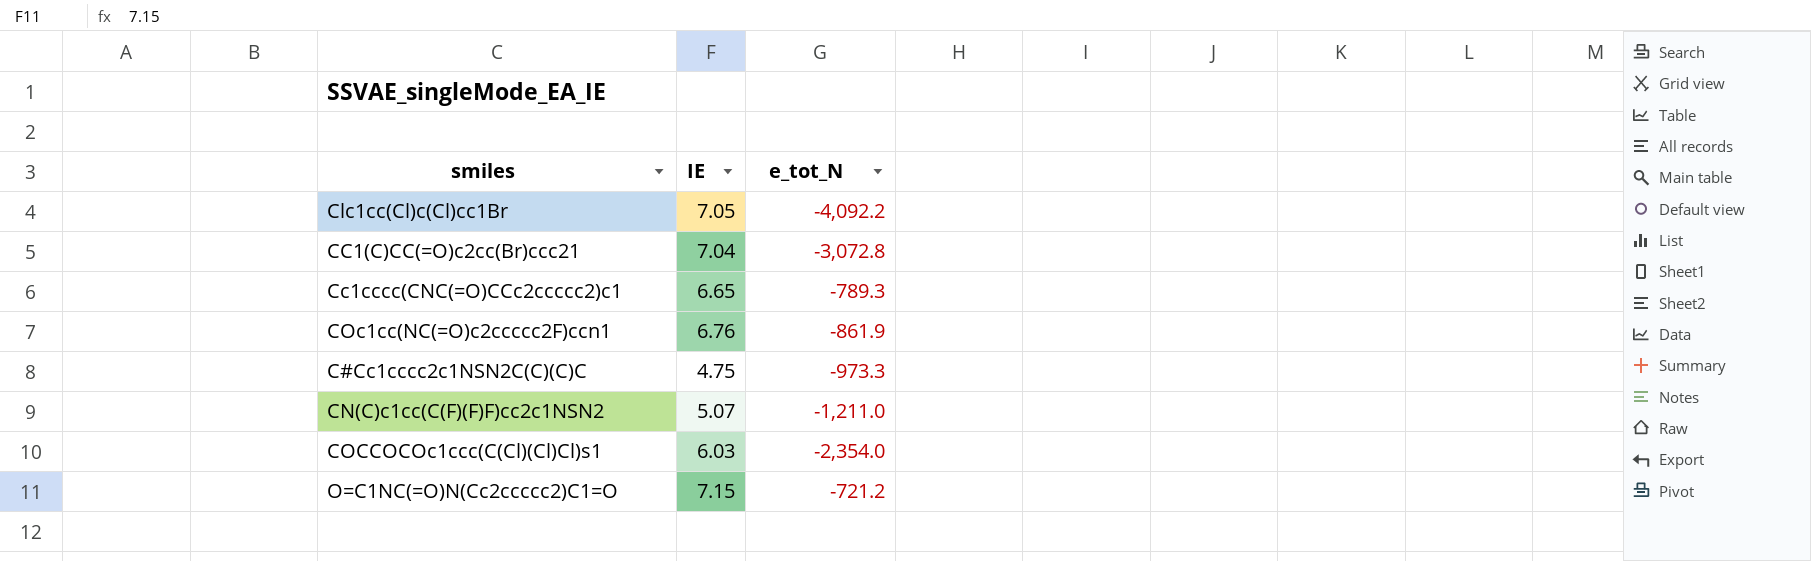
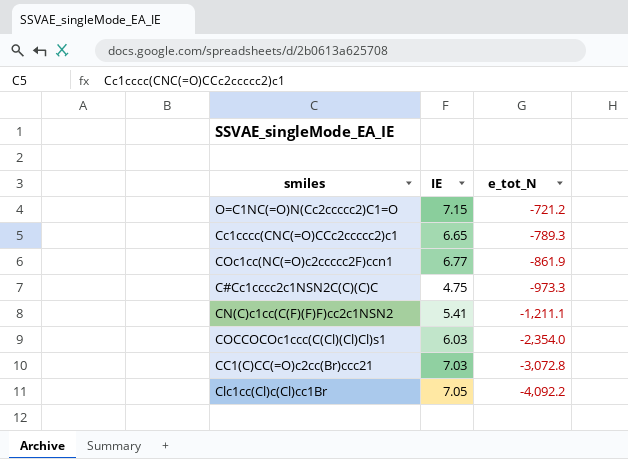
row order: none -> e_tot_N descending
COc1cc(NC(=O)c2ccccc2F)ccn1 | IE: 6.76 -> 6.77
CN(C)c1cc(C(F)(F)F)cc2c1NSN2 | IE: 5.07 -> 5.41
CN(C)c1cc(C(F)(F)F)cc2c1NSN2 | e_tot_N: -1,211.0 -> -1,211.1
CC1(C)CC(=O)c2cc(Br)ccc21 | IE: 7.04 -> 7.03

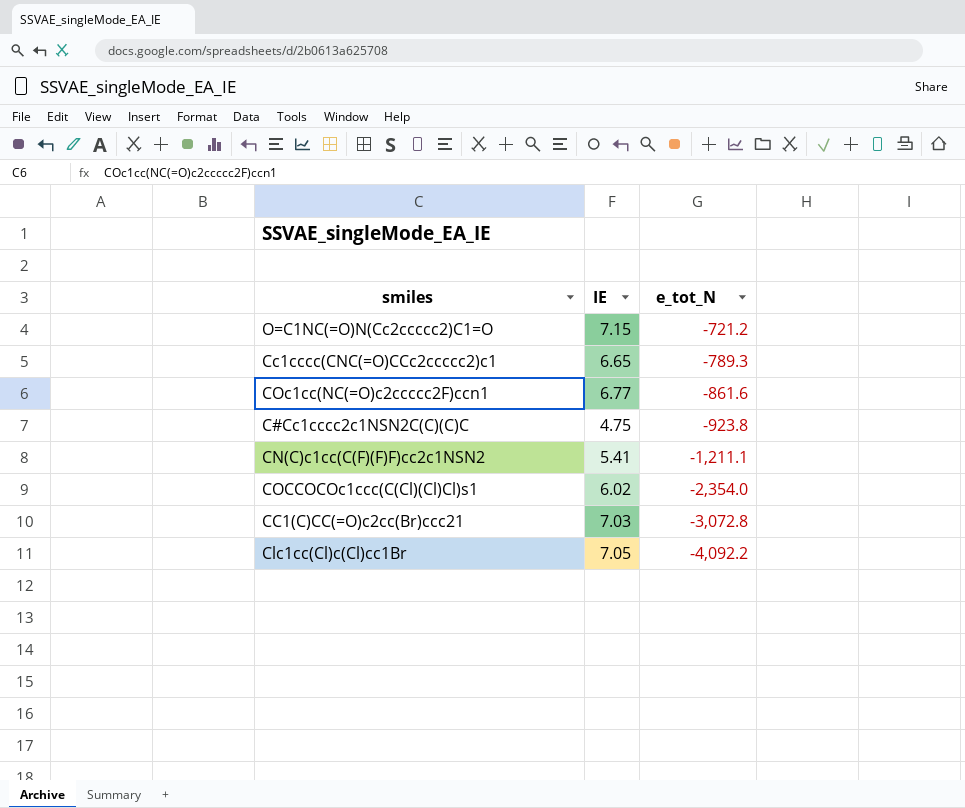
COc1cc(NC(=O)c2ccccc2F)ccn1 | e_tot_N: -861.9 -> -861.6
C#Cc1cccc2c1NSN2C(C)(C)C | e_tot_N: -973.3 -> -923.8
COCCOCOc1ccc(C(Cl)(Cl)Cl)s1 | IE: 6.03 -> 6.02

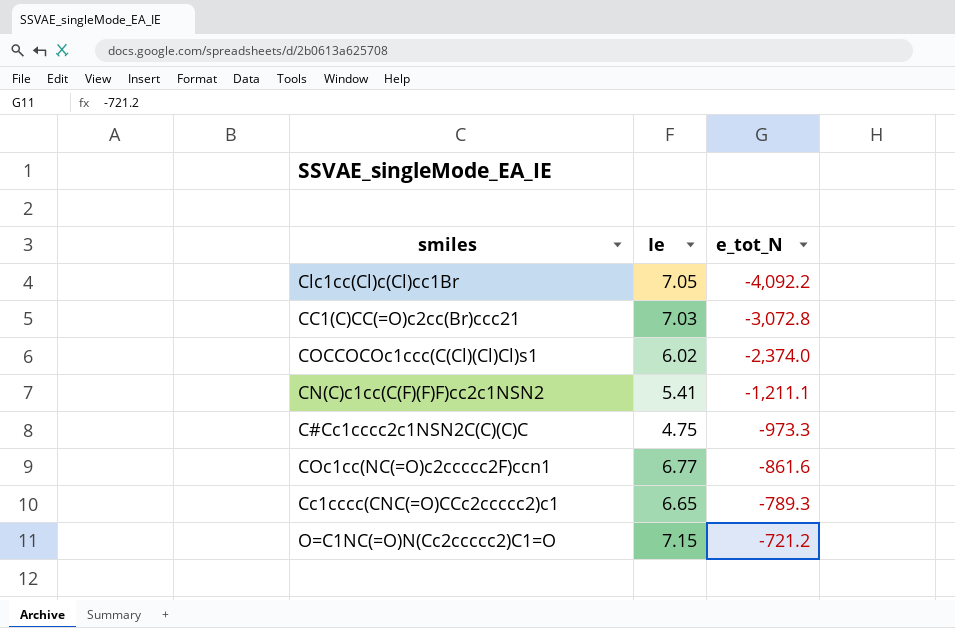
row order: e_tot_N descending -> e_tot_N ascending
column name: IE -> Ie
COCCOCOc1ccc(C(Cl)(Cl)Cl)s1 | e_tot_N: -2,354.0 -> -2,374.0
C#Cc1cccc2c1NSN2C(C)(C)C | e_tot_N: -923.8 -> -973.3

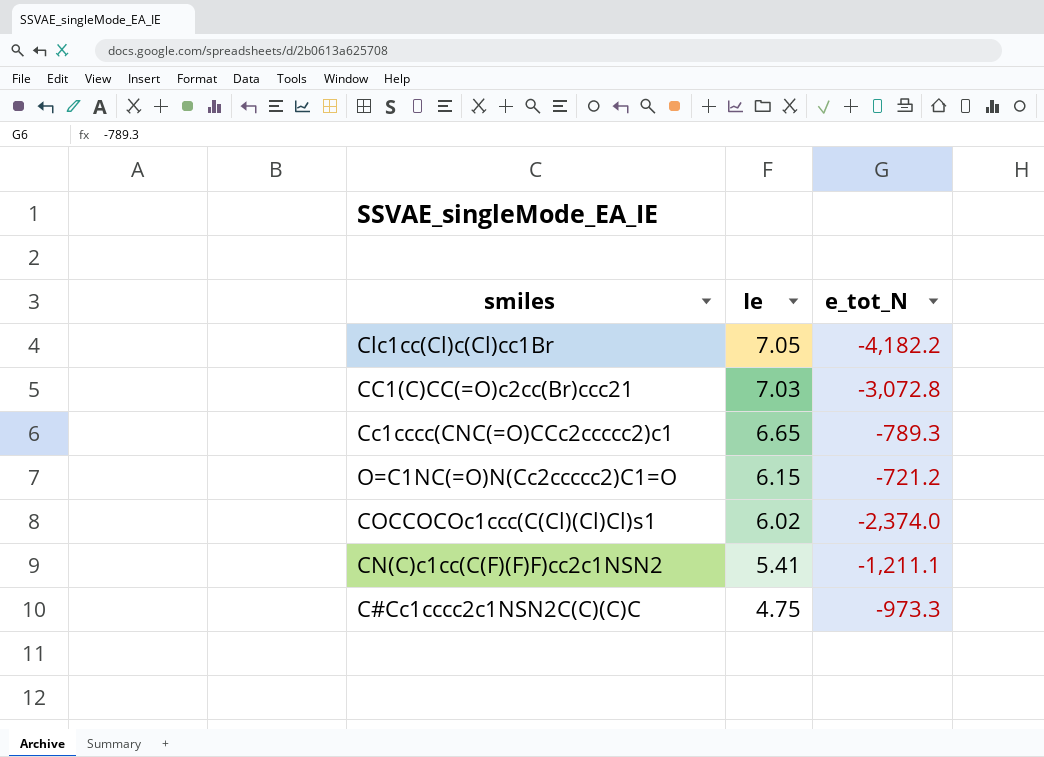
row order: e_tot_N ascending -> Ie descending
row COc1cc(NC(=O)c2ccccc2F)ccn1: 6.77 | -861.6 -> none
Clc1cc(Cl)c(Cl)cc1Br | e_tot_N: -4,092.2 -> -4,182.2
O=C1NC(=O)N(Cc2ccccc2)C1=O | Ie: 7.15 -> 6.15

